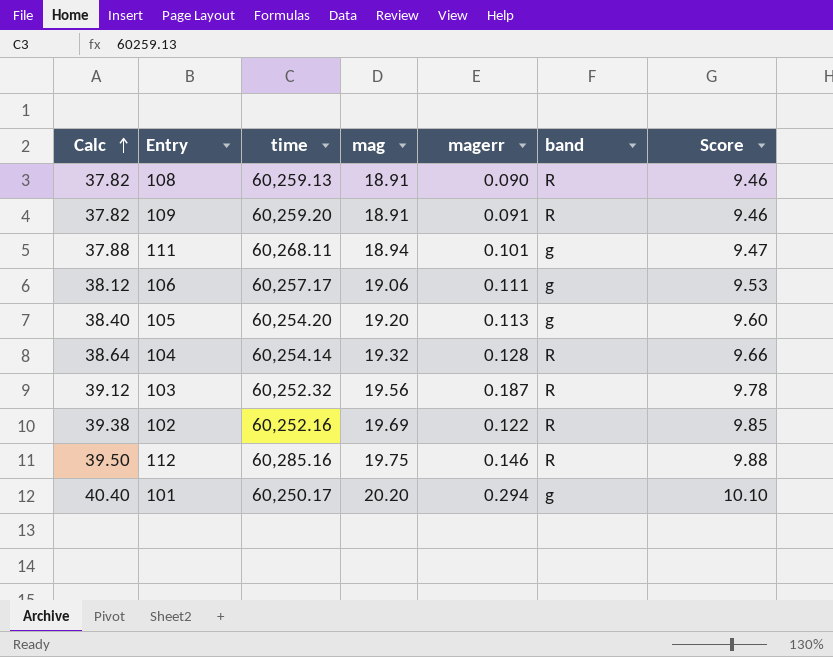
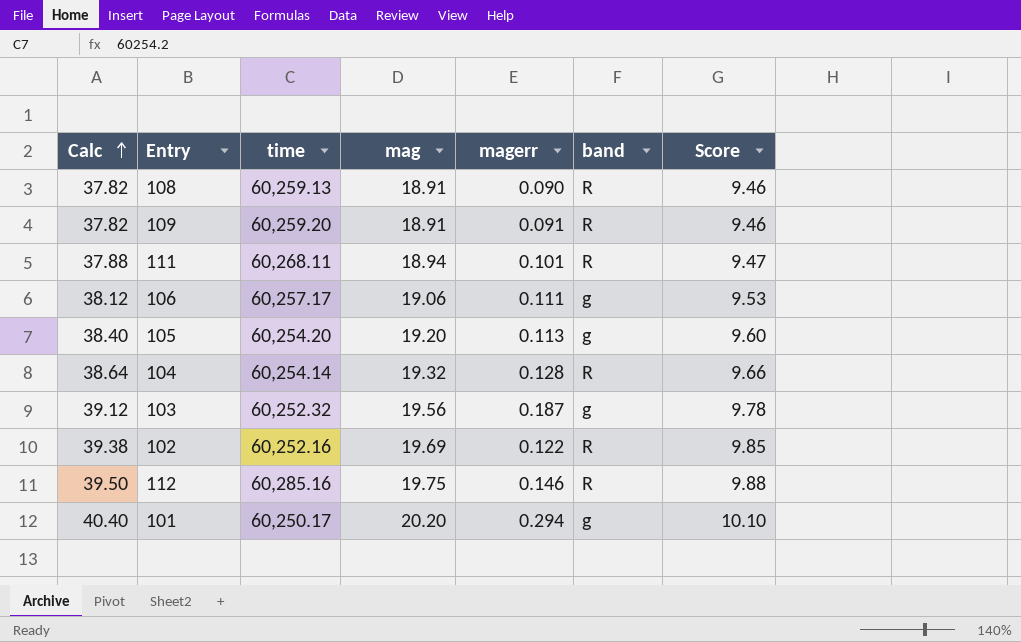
111 | band: g -> R
103 | band: R -> g

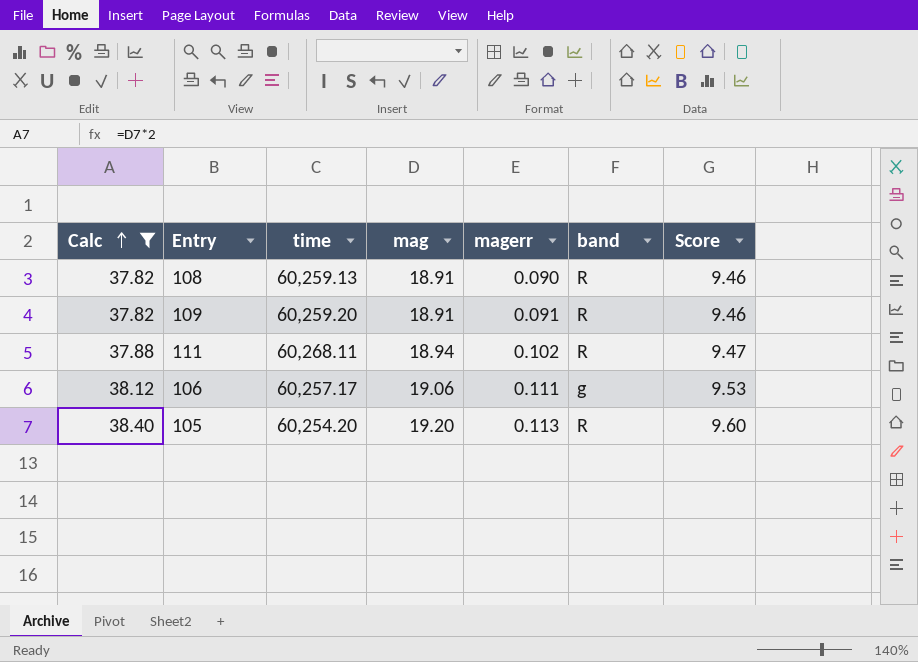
filter: none -> Calc <= 38.40
111 | magerr: 0.101 -> 0.102
105 | band: g -> R

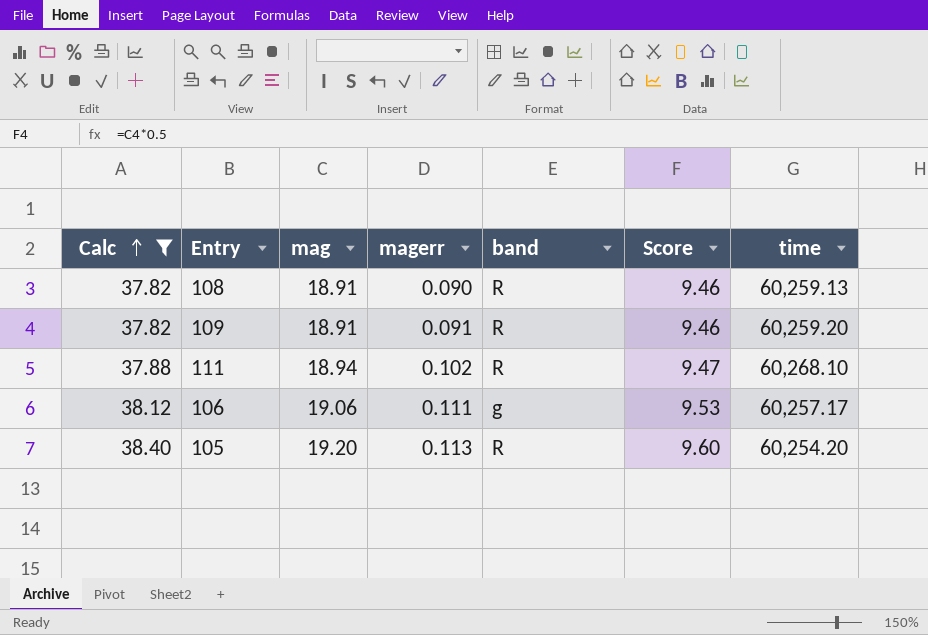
column time | position: 3 -> 7
111 | time: 60,268.11 -> 60,268.10

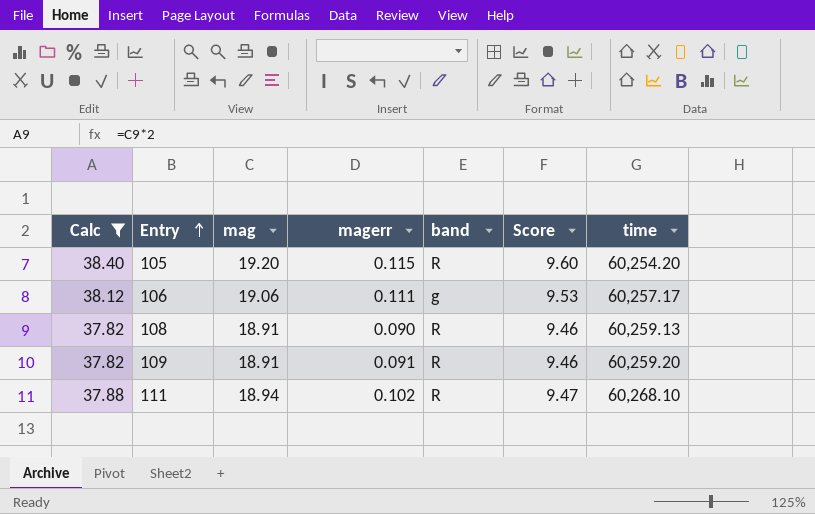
row order: Calc ascending -> Entry ascending
105 | magerr: 0.113 -> 0.115

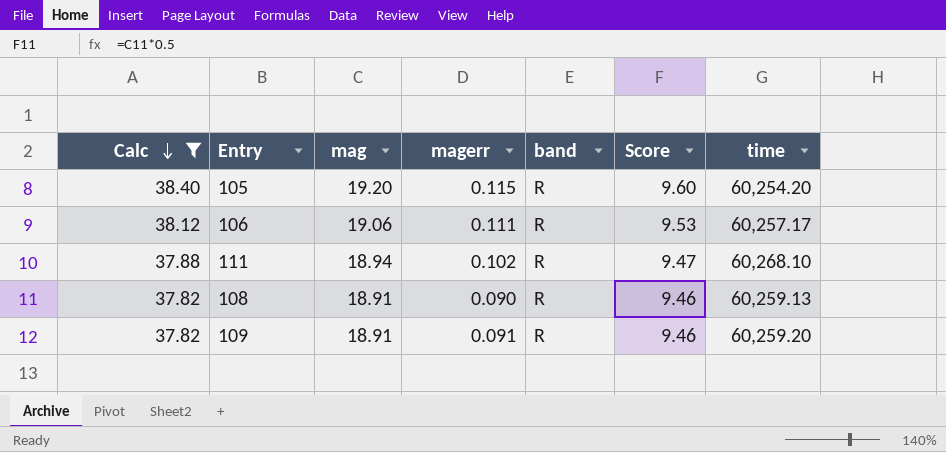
row order: Entry ascending -> Calc descending
106 | band: g -> R

